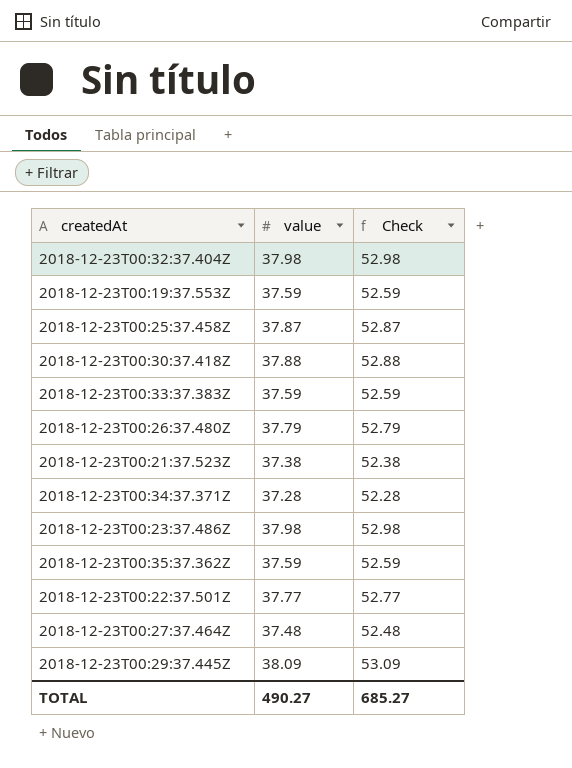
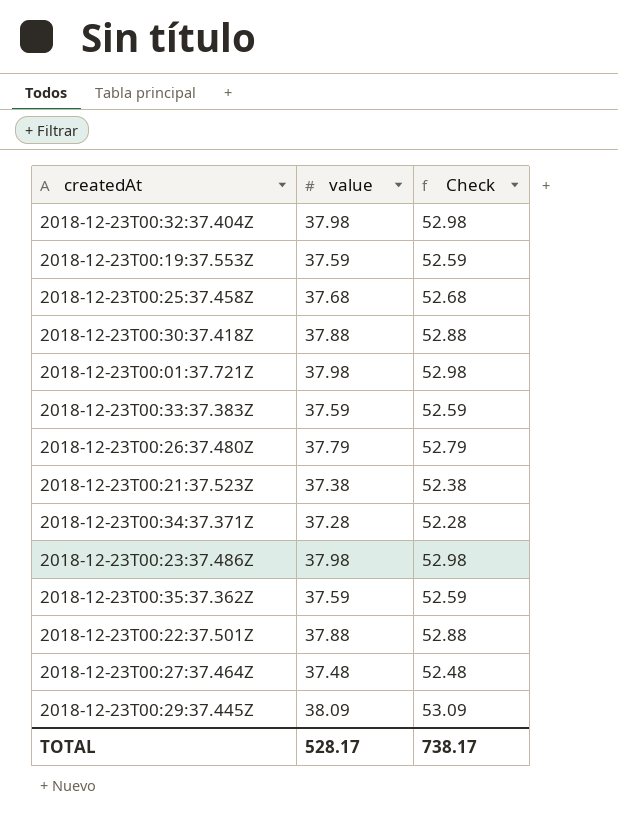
2018-12-23T00:25:37.458Z | value: 37.87 -> 37.68
2018-12-23T00:25:37.458Z | Check: 52.87 -> 52.68
row 2018-12-23T00:01:37.721Z: none -> 37.98 | 52.98
2018-12-23T00:22:37.501Z | value: 37.77 -> 37.88
2018-12-23T00:22:37.501Z | Check: 52.77 -> 52.88
TOTAL | value: 490.27 -> 528.17
TOTAL | Check: 685.27 -> 738.17

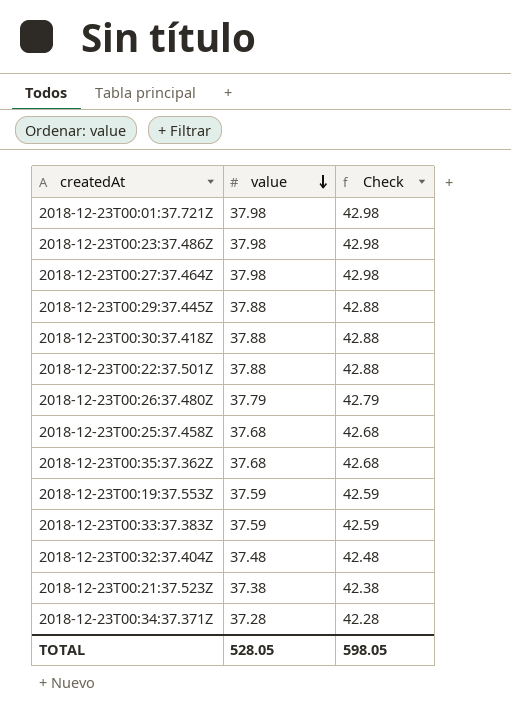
row order: none -> value descending
column Check | formula: [value] + 15 -> [value] + 5
2018-12-23T00:27:37.464Z | value: 37.48 -> 37.98
2018-12-23T00:29:37.445Z | value: 38.09 -> 37.88
2018-12-23T00:35:37.362Z | value: 37.59 -> 37.68
2018-12-23T00:32:37.404Z | value: 37.98 -> 37.48
TOTAL | value: 528.17 -> 528.05
TOTAL | Check: 738.17 -> 598.05

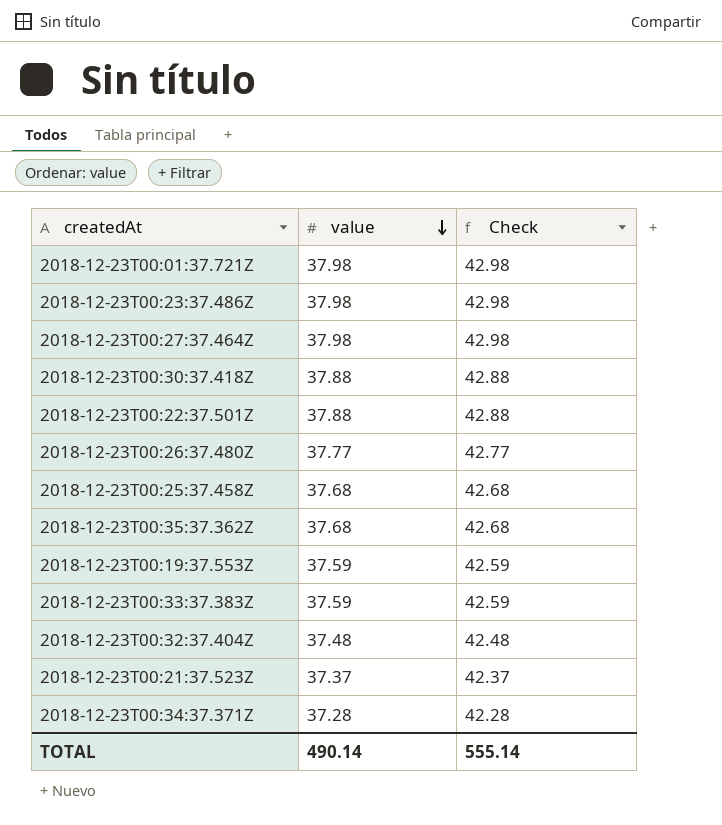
row 2018-12-23T00:29:37.445Z: 37.88 | 42.88 -> none
2018-12-23T00:26:37.480Z | value: 37.79 -> 37.77
2018-12-23T00:26:37.480Z | Check: 42.79 -> 42.77
2018-12-23T00:21:37.523Z | value: 37.38 -> 37.37
2018-12-23T00:21:37.523Z | Check: 42.38 -> 42.37
TOTAL | value: 528.05 -> 490.14
TOTAL | Check: 598.05 -> 555.14

